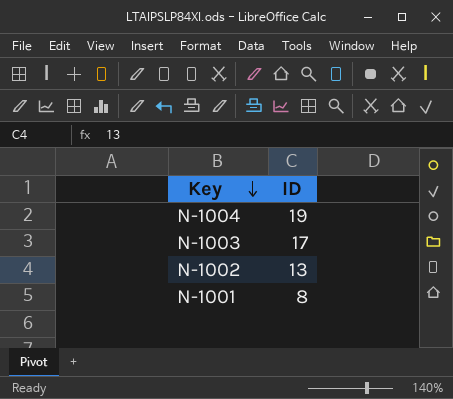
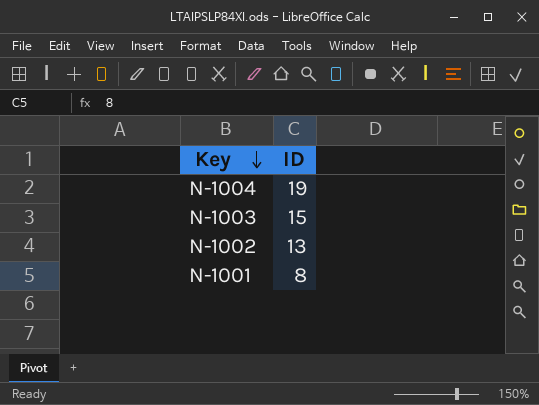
N-1003 | ID: 17 -> 15

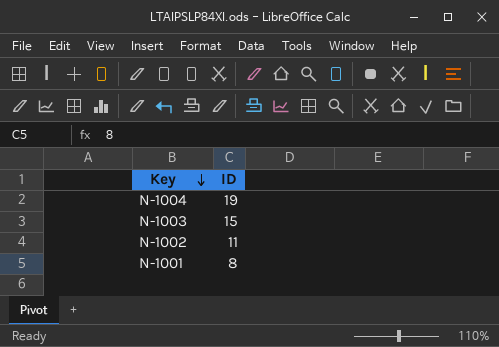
N-1002 | ID: 13 -> 11

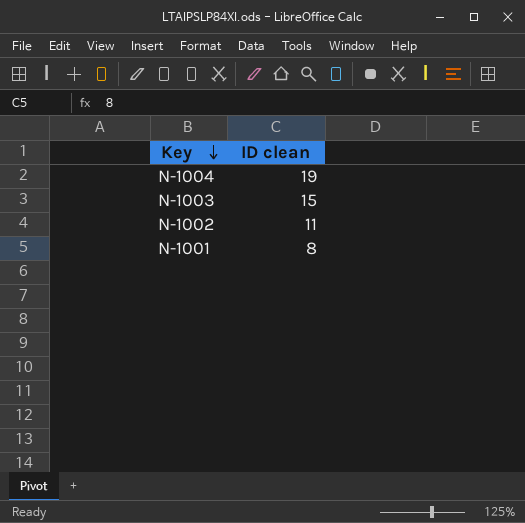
column name: ID -> ID clean

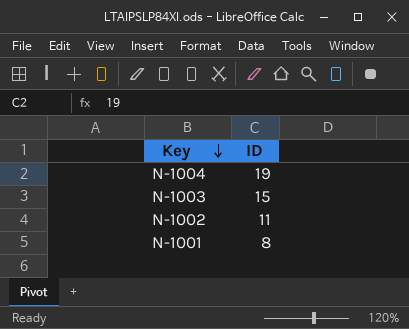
column name: ID clean -> ID

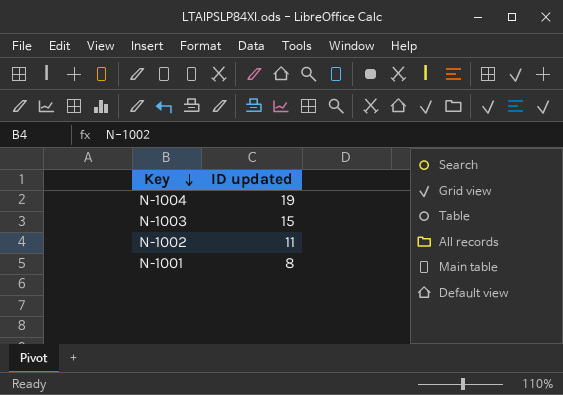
column name: ID -> ID updated

